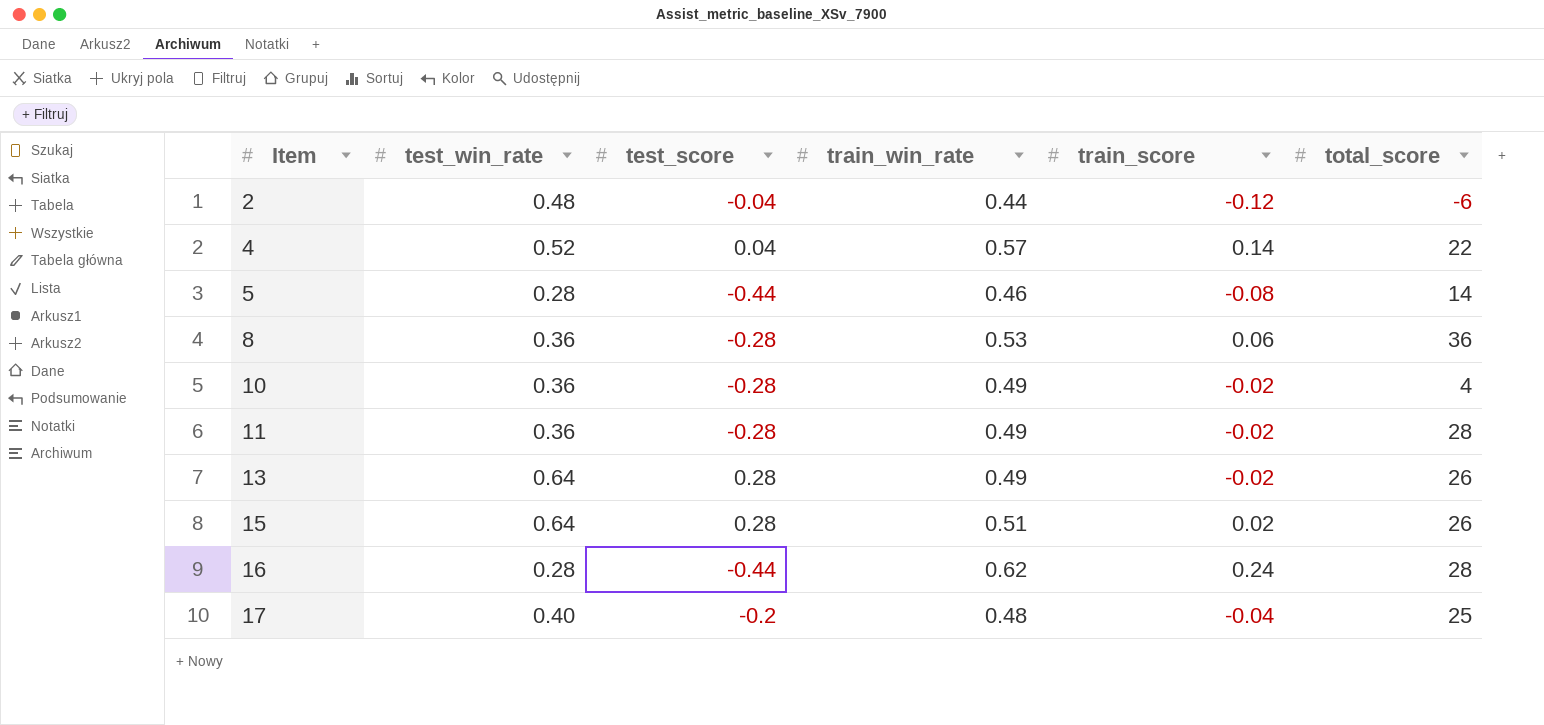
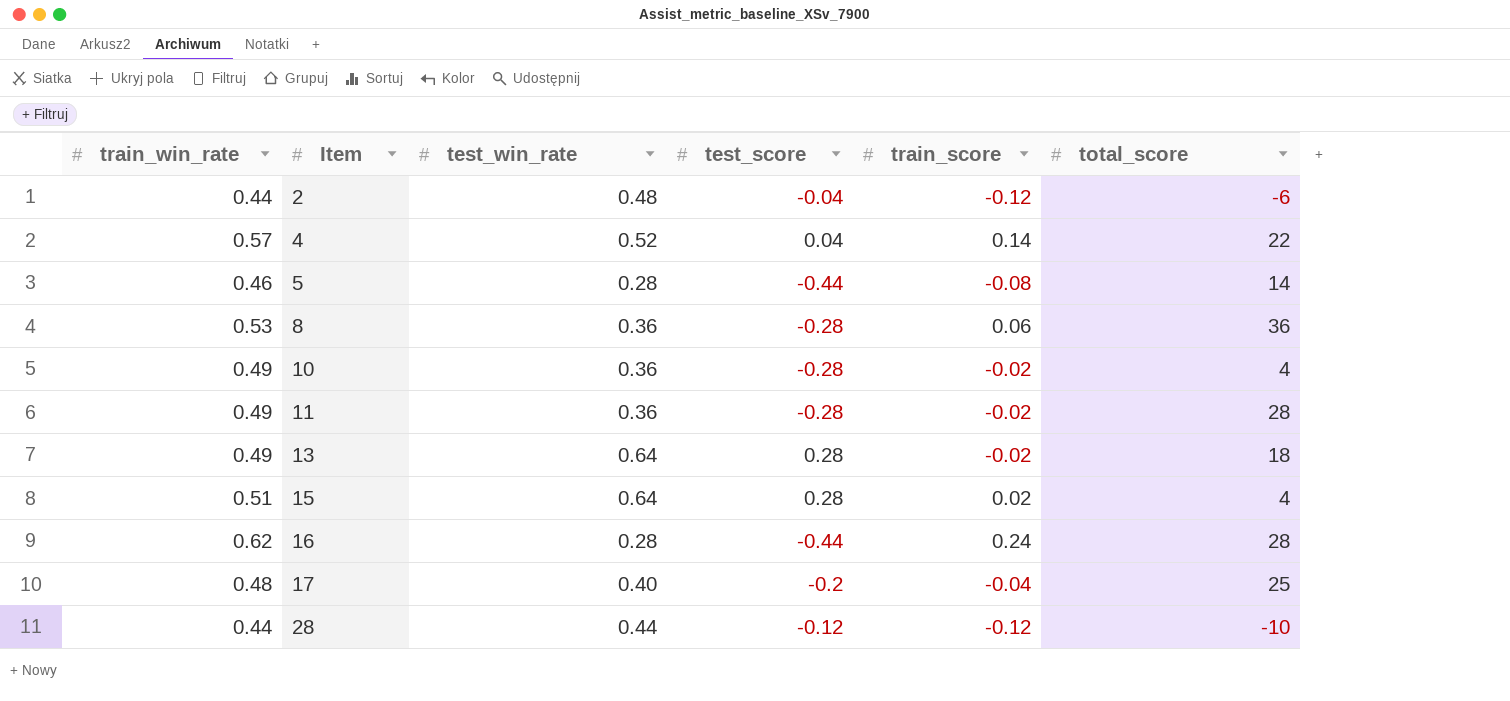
column train_win_rate | position: 4 -> 1
13 | total_score: 26 -> 18
15 | total_score: 26 -> 4
row 28: none -> 0.44 | 0.44 | -0.12 | -0.12 | -10

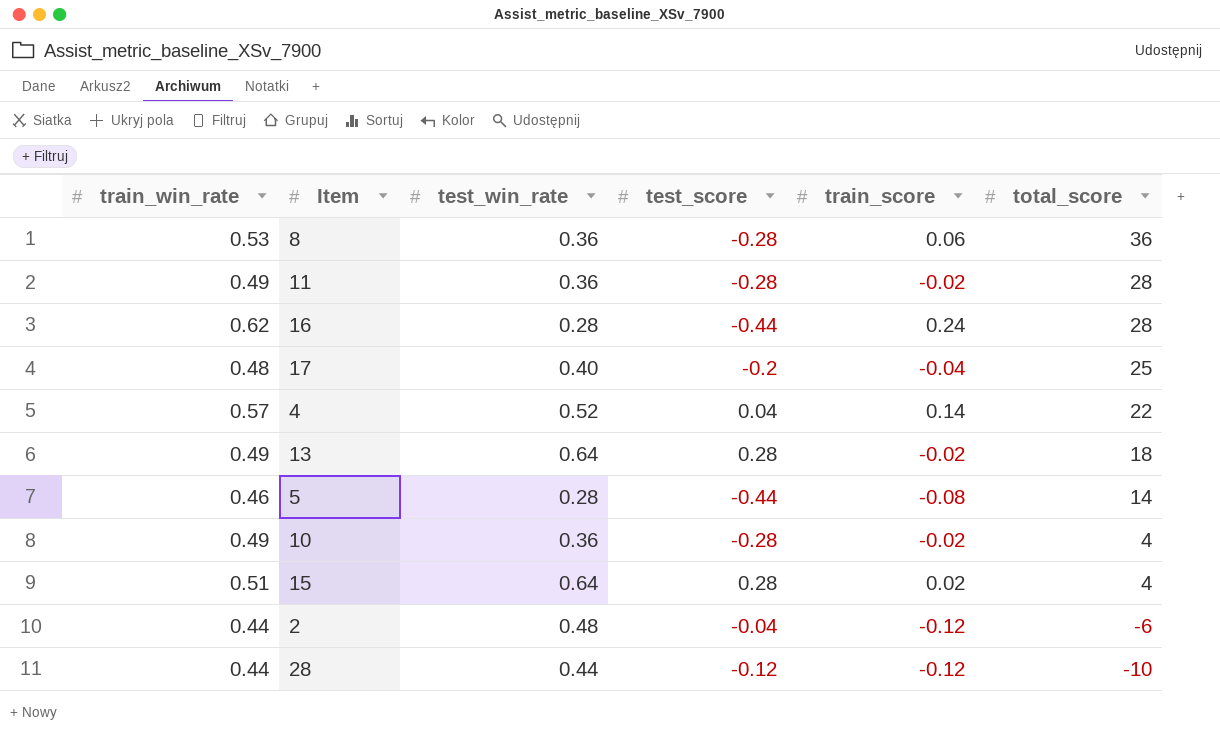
row order: Item ascending -> total_score descending

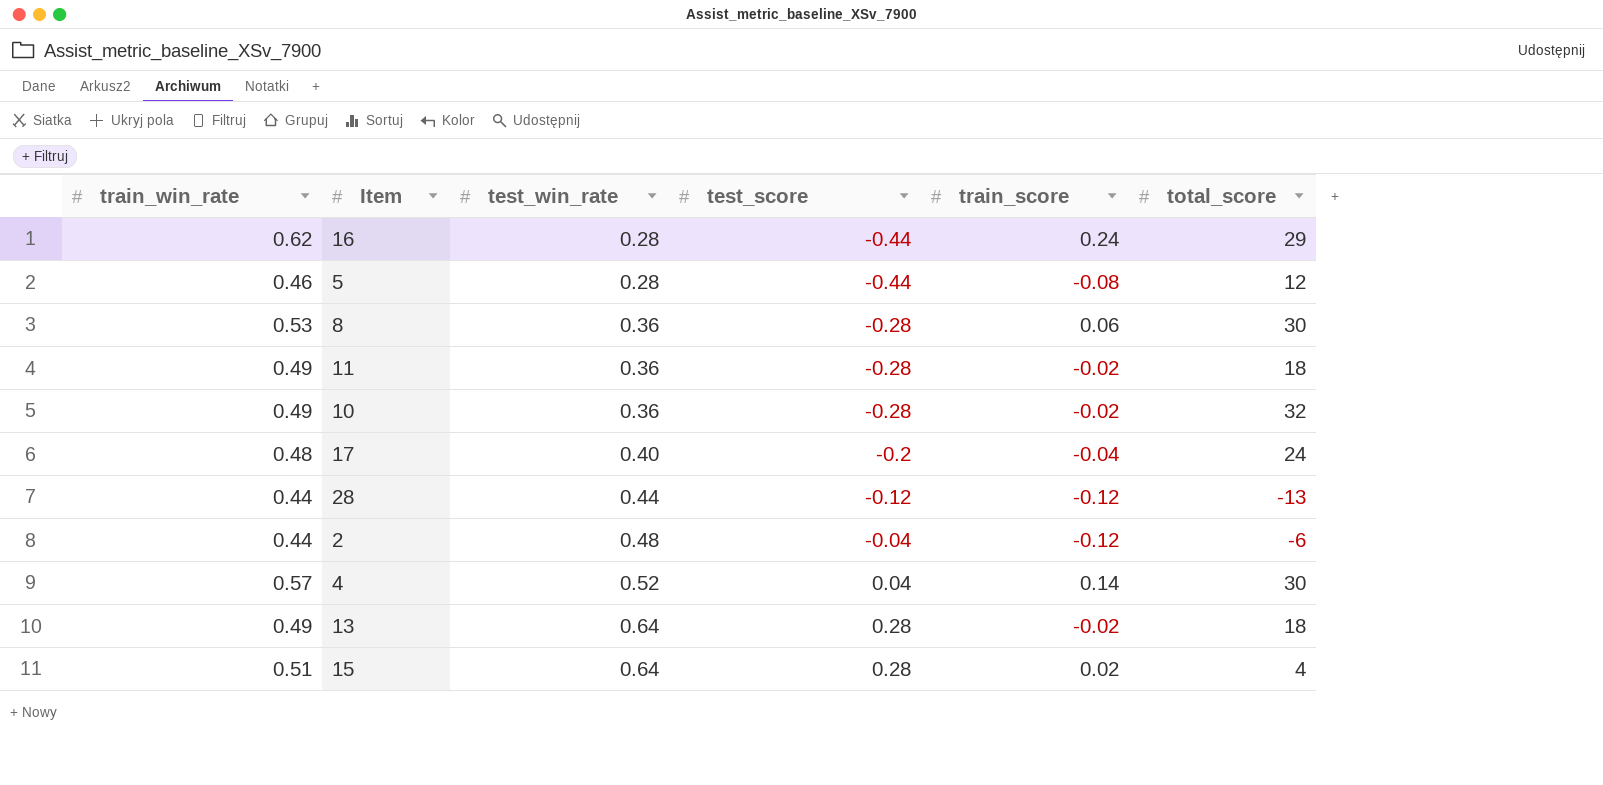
row order: total_score descending -> test_win_rate ascending
16 | total_score: 28 -> 29
5 | total_score: 14 -> 12
8 | total_score: 36 -> 30
11 | total_score: 28 -> 18
10 | total_score: 4 -> 32
17 | total_score: 25 -> 24
28 | total_score: -10 -> -13
4 | total_score: 22 -> 30

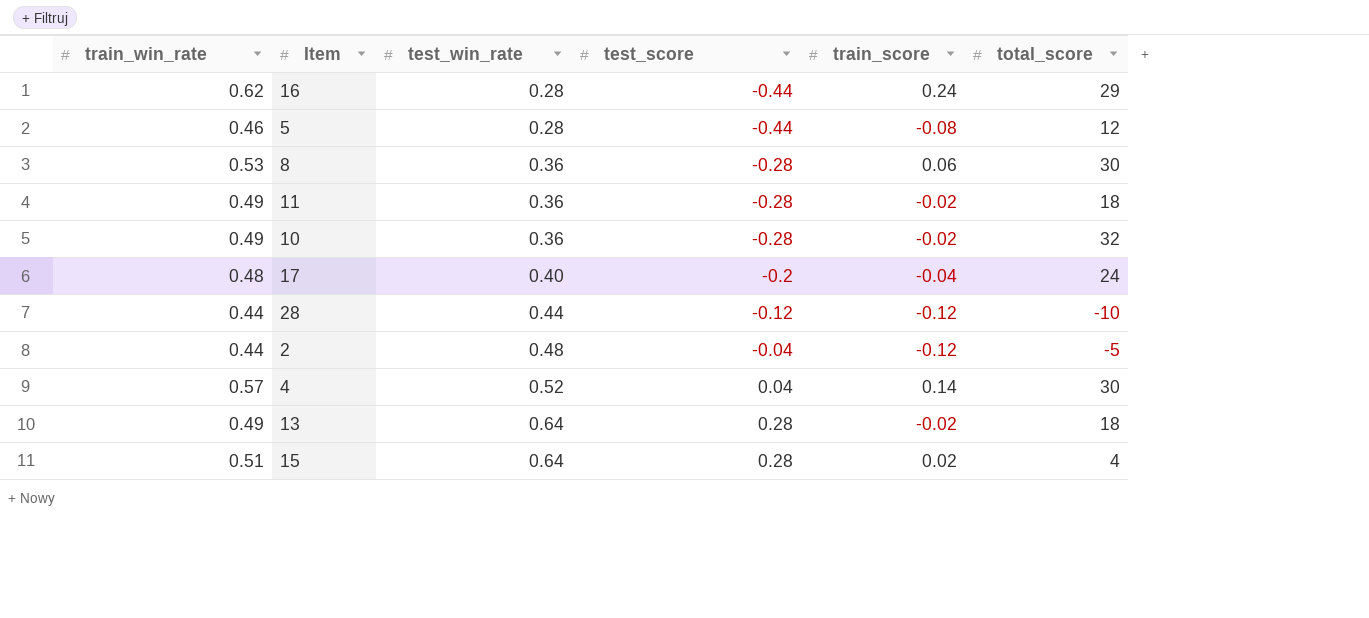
28 | total_score: -13 -> -10
2 | total_score: -6 -> -5

